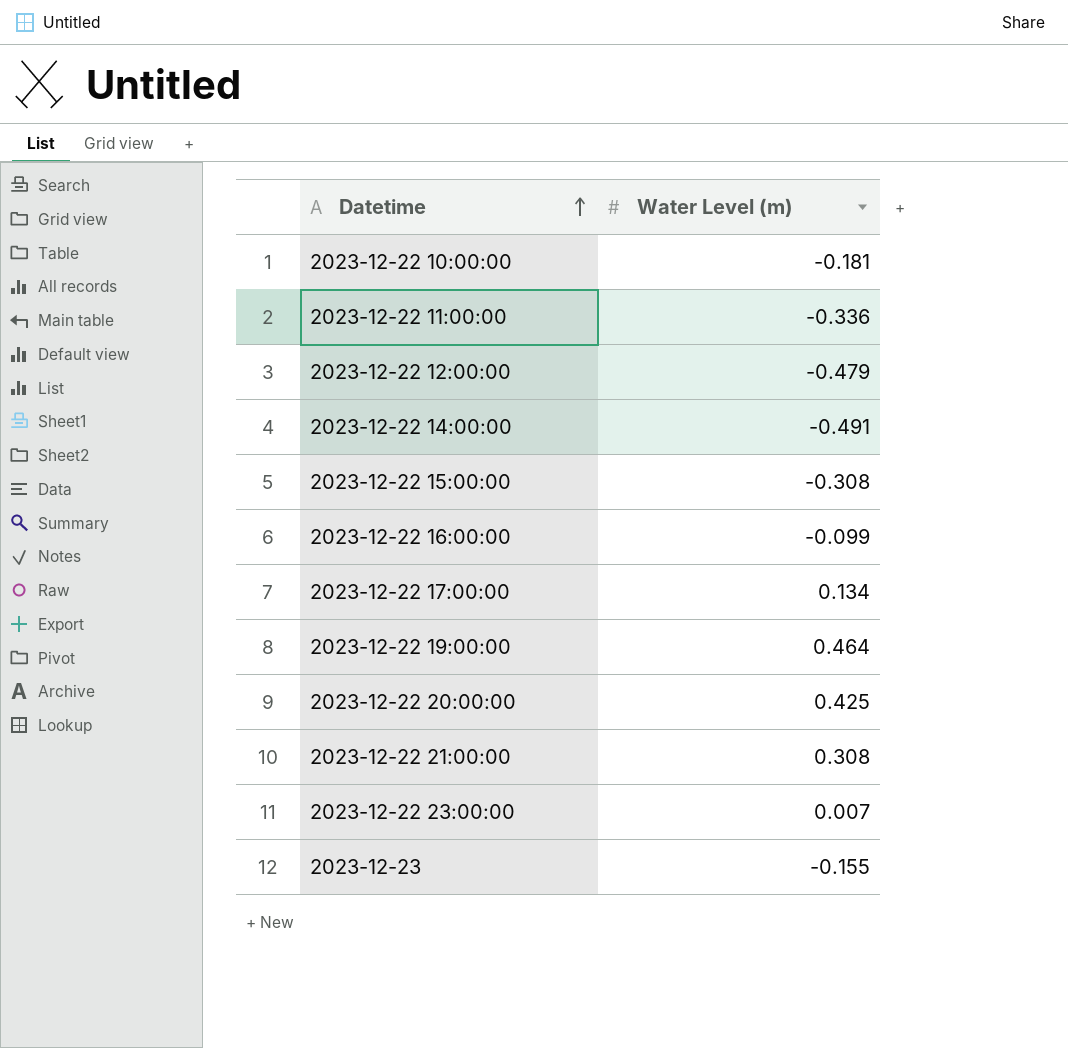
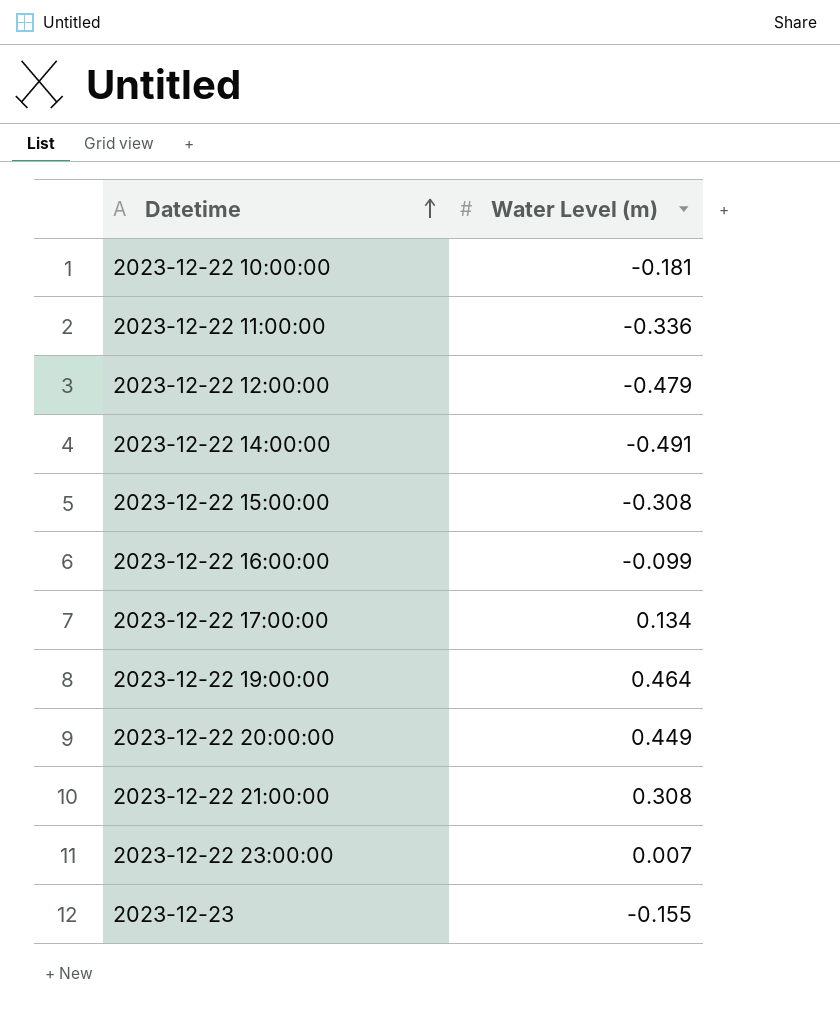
2023-12-22 20:00:00 | Water Level (m): 0.425 -> 0.449

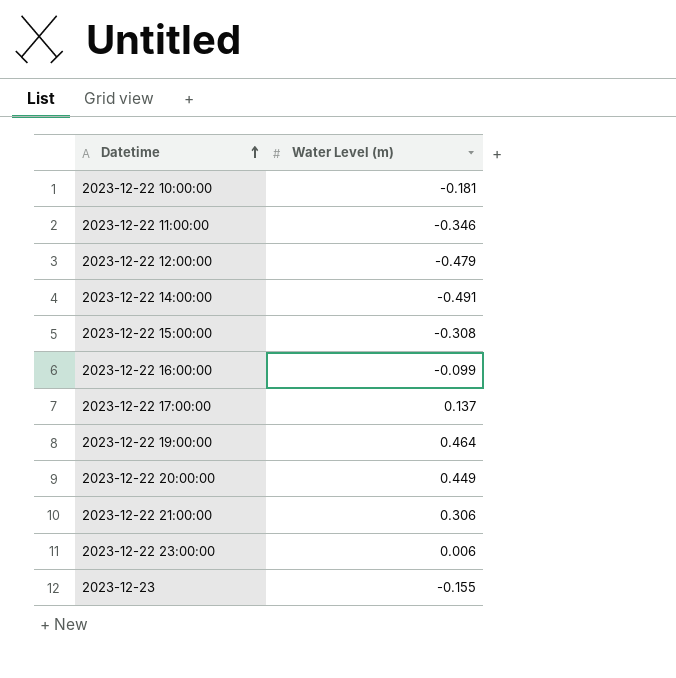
2023-12-22 11:00:00 | Water Level (m): -0.336 -> -0.346
2023-12-22 17:00:00 | Water Level (m): 0.134 -> 0.137
2023-12-22 21:00:00 | Water Level (m): 0.308 -> 0.306
2023-12-22 23:00:00 | Water Level (m): 0.007 -> 0.006

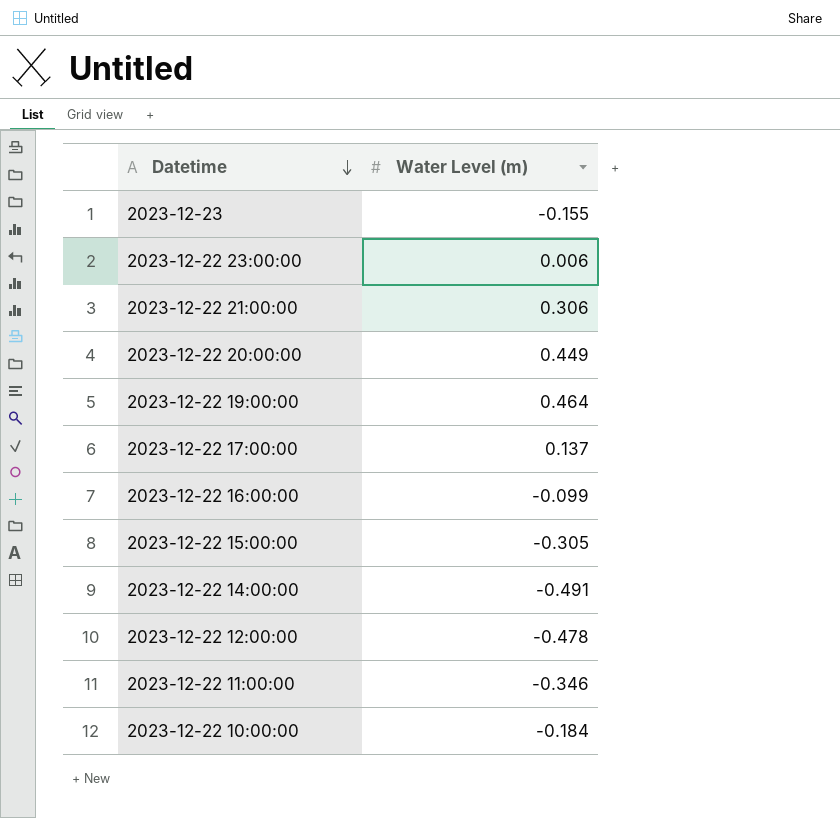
row order: Datetime ascending -> Datetime descending
2023-12-22 15:00:00 | Water Level (m): -0.308 -> -0.305
2023-12-22 12:00:00 | Water Level (m): -0.479 -> -0.478
2023-12-22 10:00:00 | Water Level (m): -0.181 -> -0.184

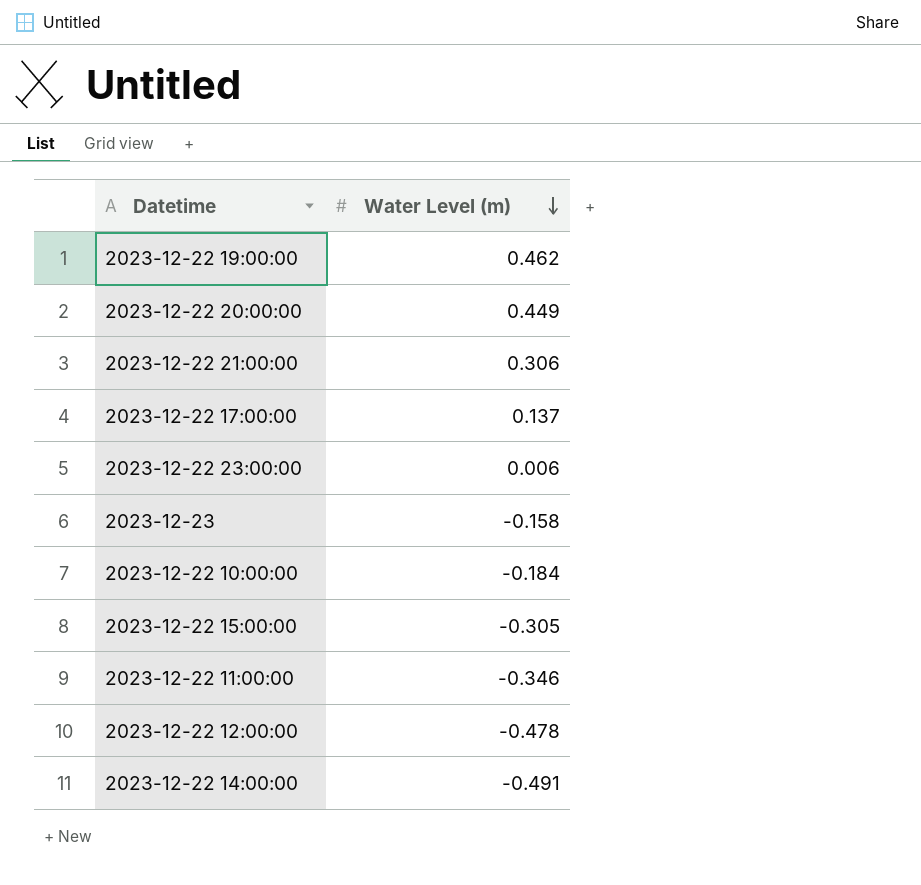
row order: Datetime descending -> Water Level (m) descending
row 2023-12-22 16:00:00: -0.099 -> none
2023-12-22 19:00:00 | Water Level (m): 0.464 -> 0.462
2023-12-23 | Water Level (m): -0.155 -> -0.158

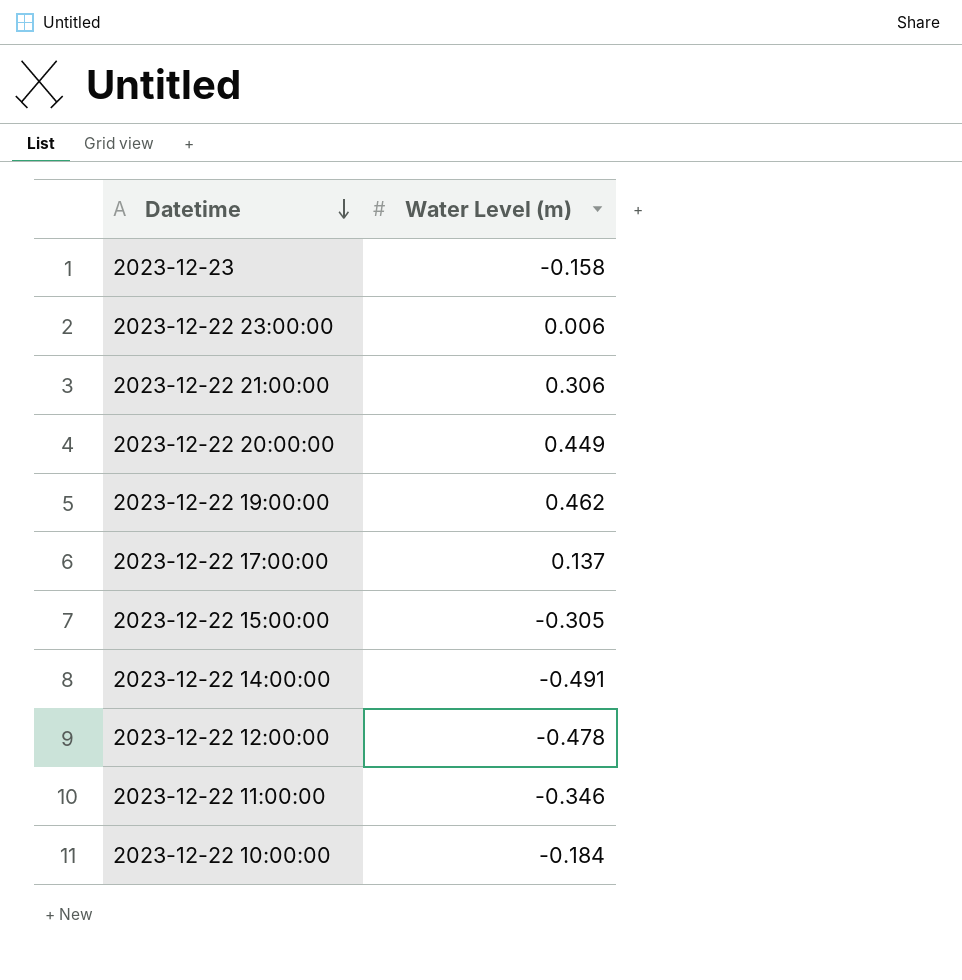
row order: Water Level (m) descending -> Datetime descending

